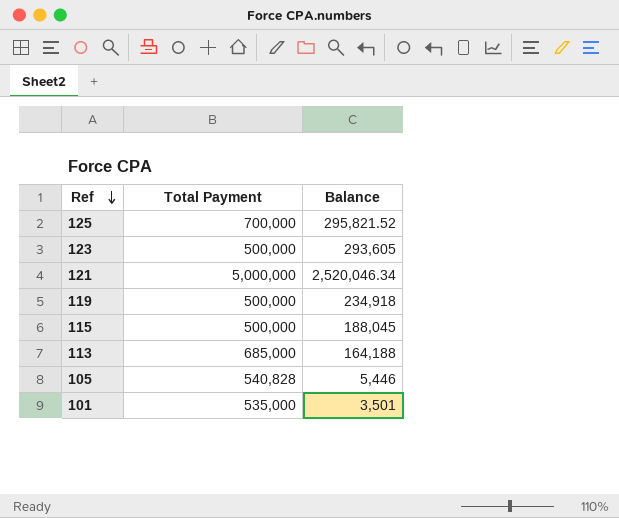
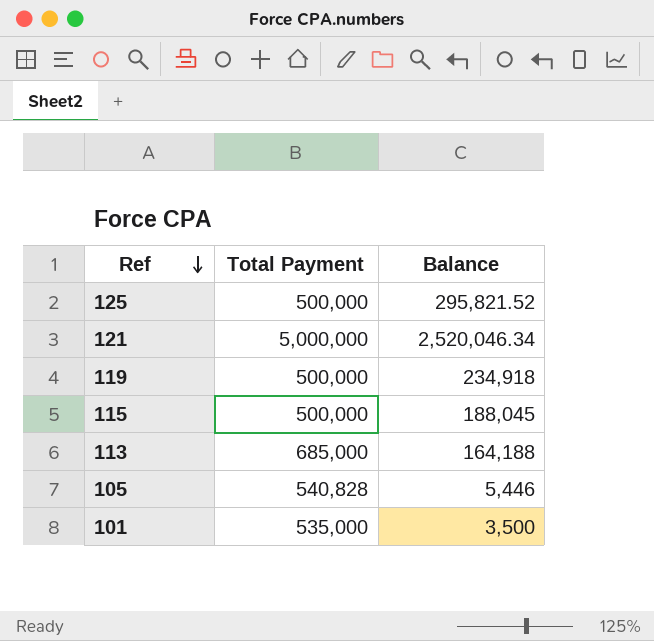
row 123: 500,000 | 293,605 -> none
125 | Total Payment: 700,000 -> 500,000
101 | Balance: 3,501 -> 3,500

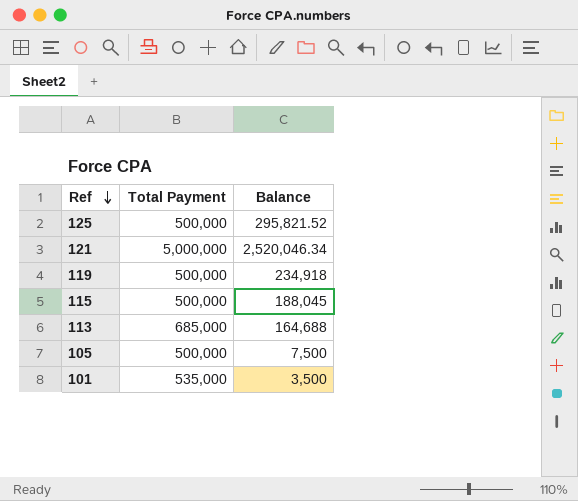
113 | Balance: 164,188 -> 164,688
105 | Total Payment: 540,828 -> 500,000
105 | Balance: 5,446 -> 7,500

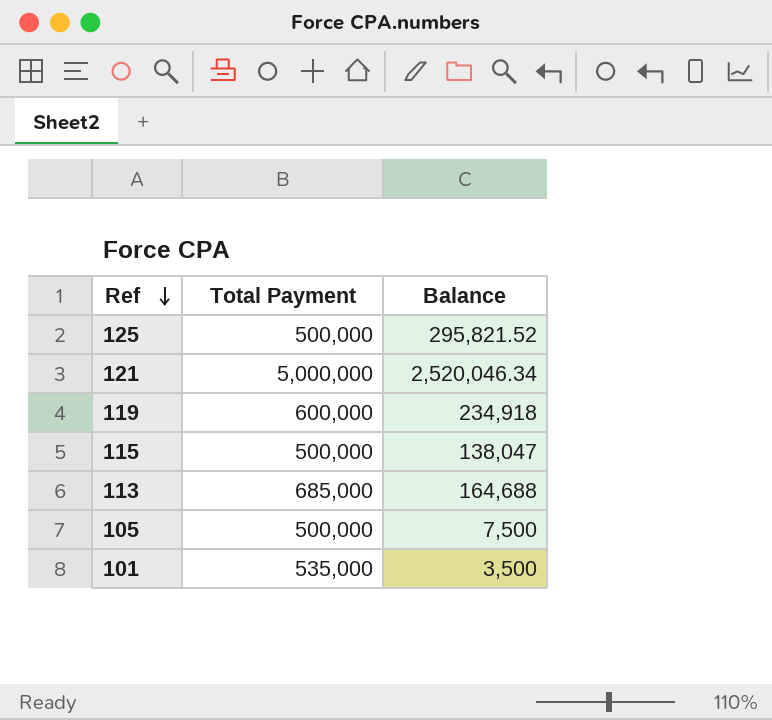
119 | Total Payment: 500,000 -> 600,000
115 | Balance: 188,045 -> 138,047

